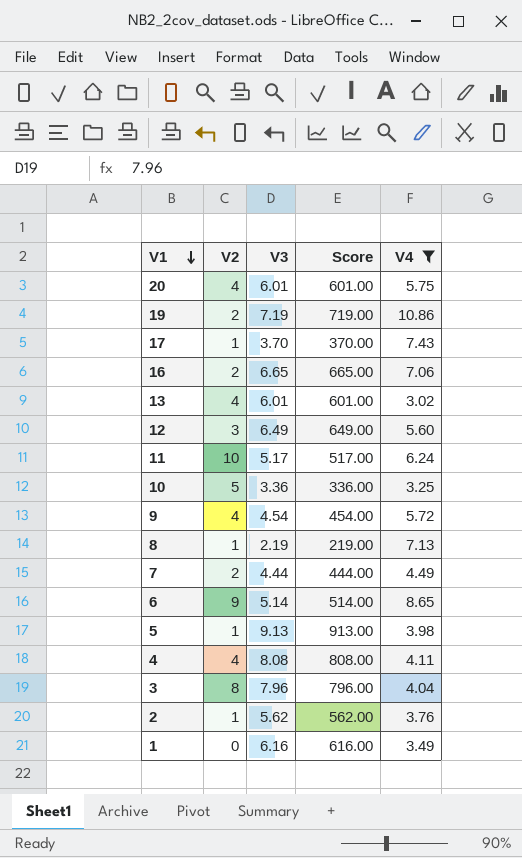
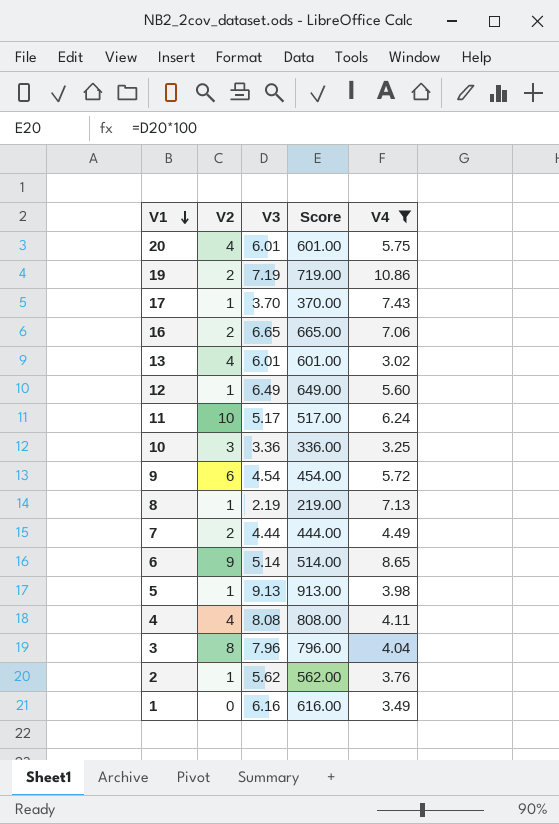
12 | V2: 3 -> 1
10 | V2: 5 -> 3
9 | V2: 4 -> 6

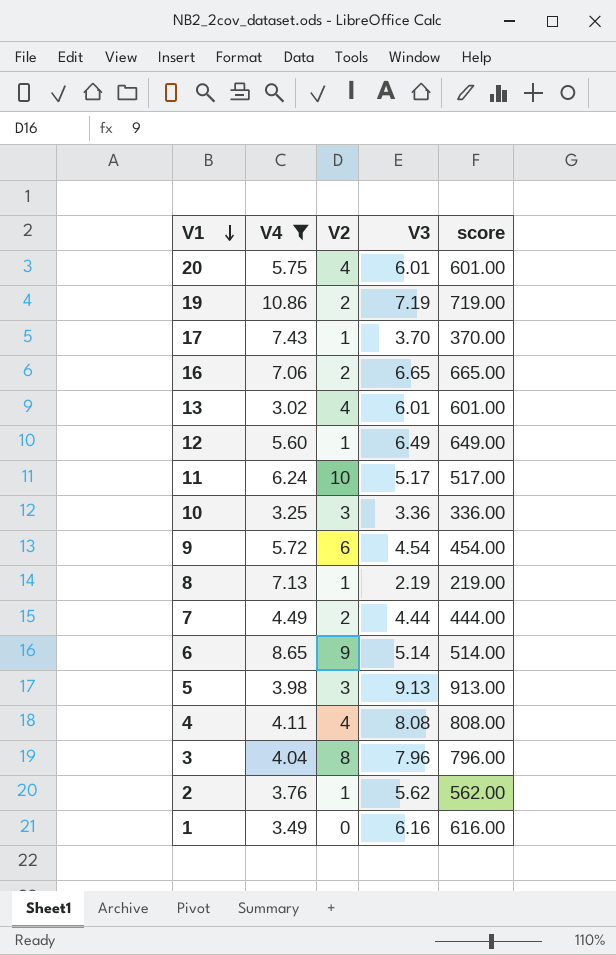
column V4 | position: 5 -> 2
column name: Score -> score
5 | V2: 1 -> 3

